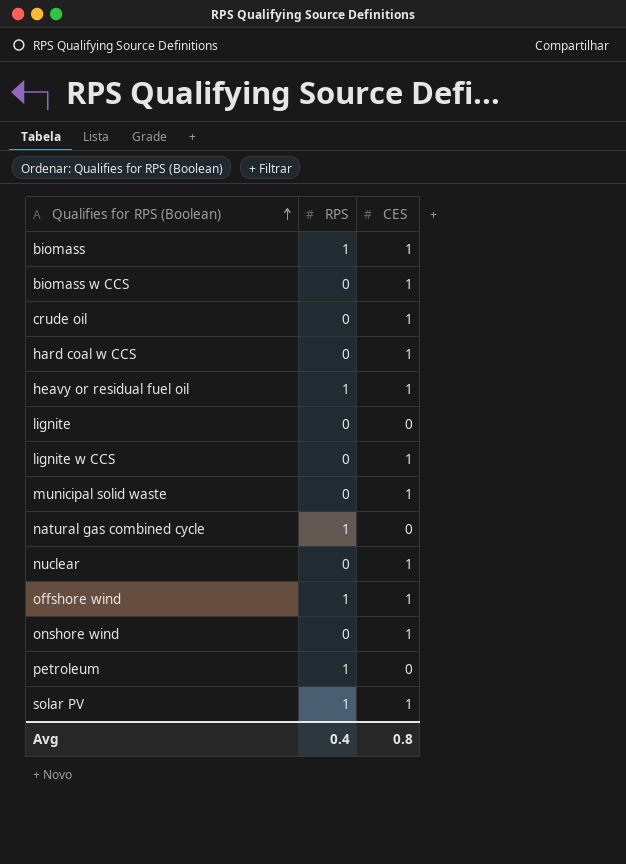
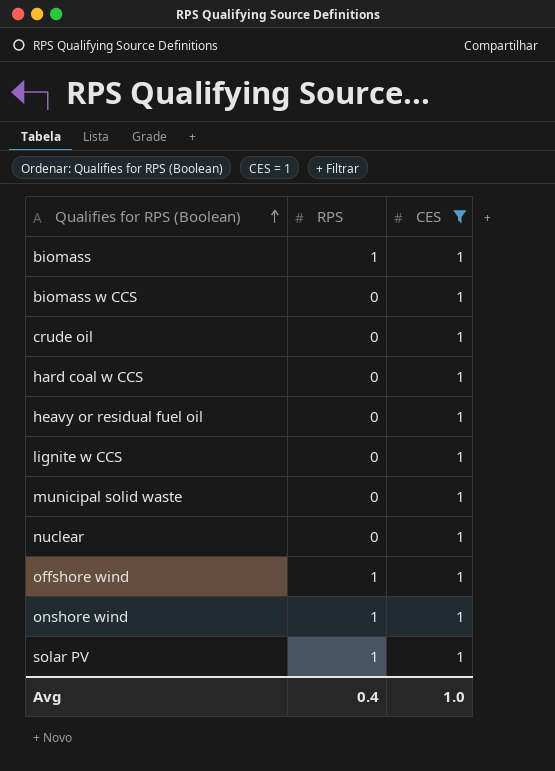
filter: none -> CES = 1
heavy or residual fuel oil | RPS: 1 -> 0
onshore wind | RPS: 0 -> 1
Avg | CES: 0.8 -> 1.0

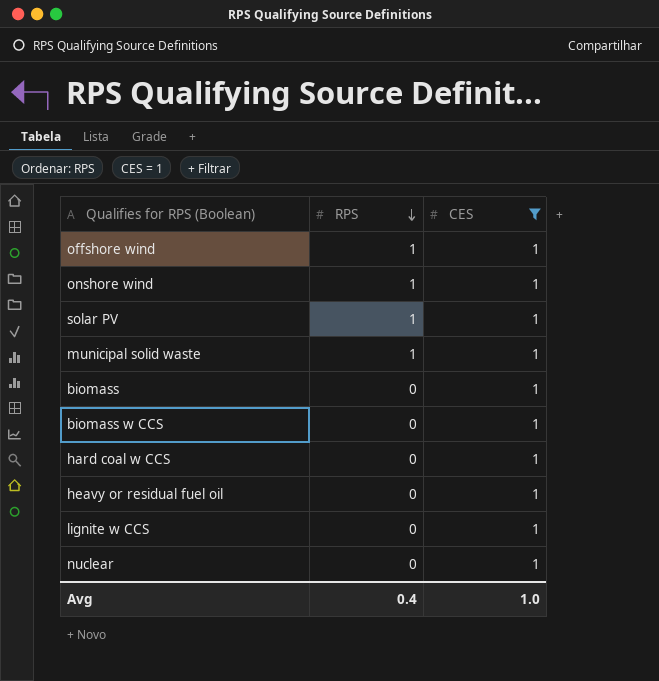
row order: Qualifies for RPS (Boolean) ascending -> RPS descending
row crude oil: 0 | 1 -> none
municipal solid waste | RPS: 0 -> 1
biomass | RPS: 1 -> 0

